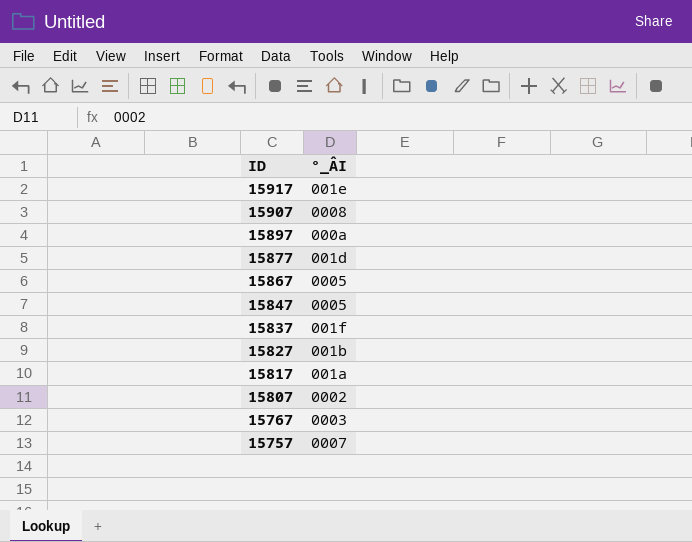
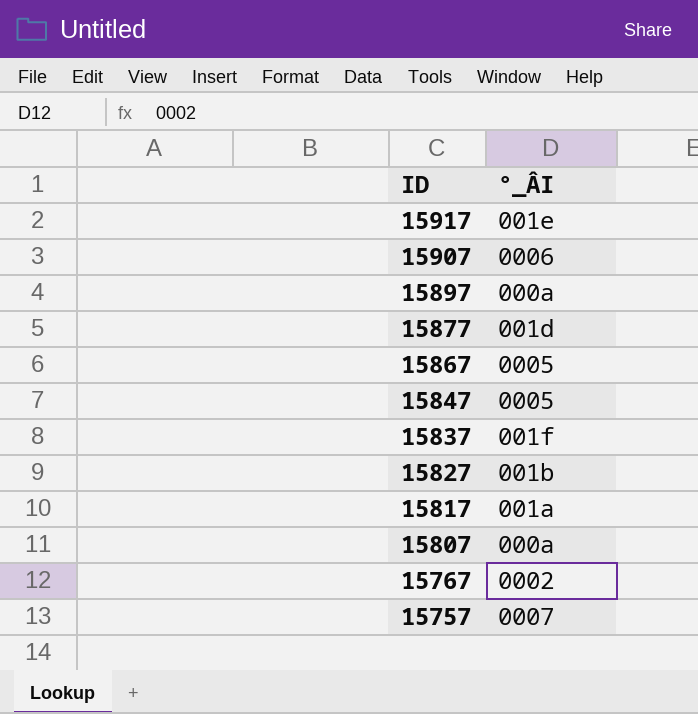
15907 | °_ÂI: 0008 -> 0006
15807 | °_ÂI: 0002 -> 000a
15767 | °_ÂI: 0003 -> 0002

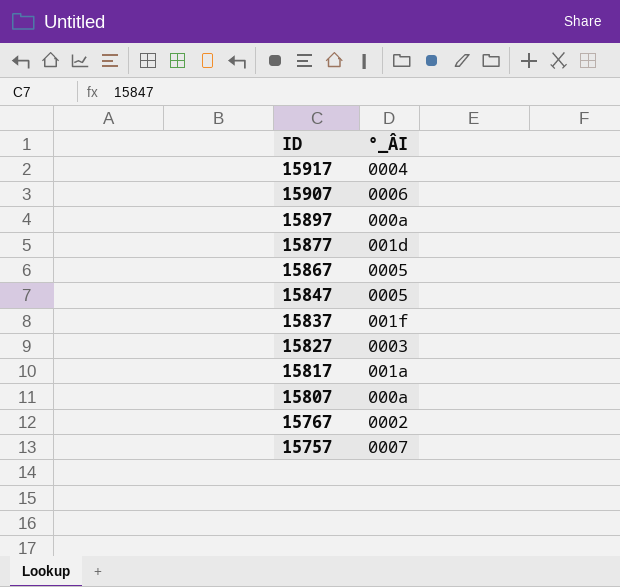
15917 | °_ÂI: 001e -> 0004
15827 | °_ÂI: 001b -> 0003

